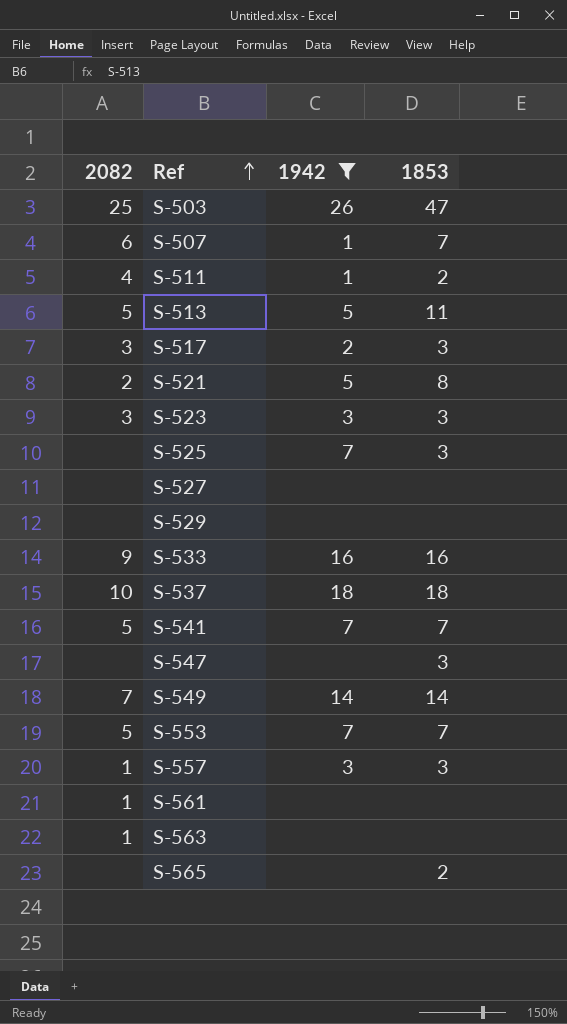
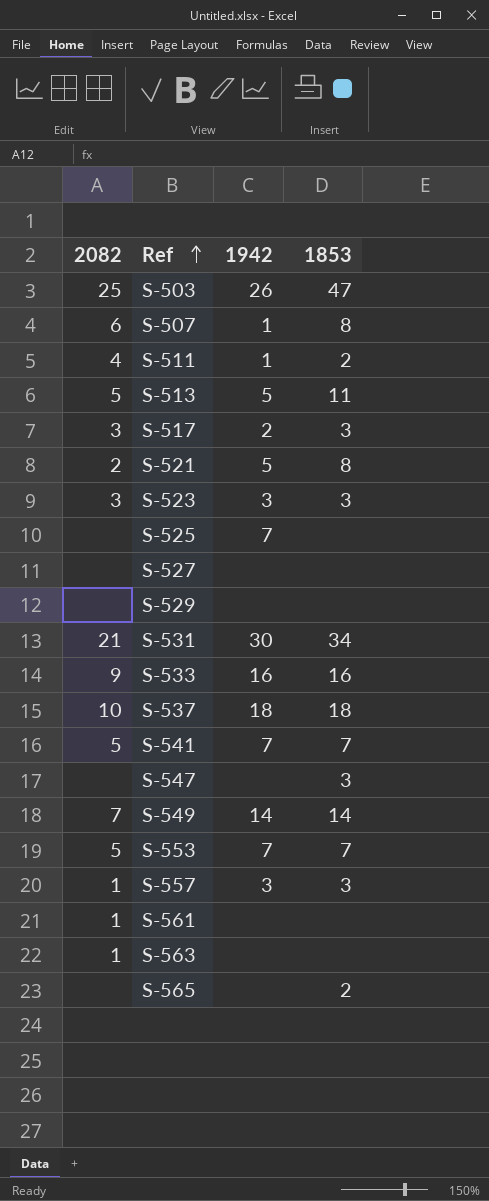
filter: 1942 != 30 -> none
S-507 | 1853: 7 -> 8
S-525 | 1853: 3 -> none

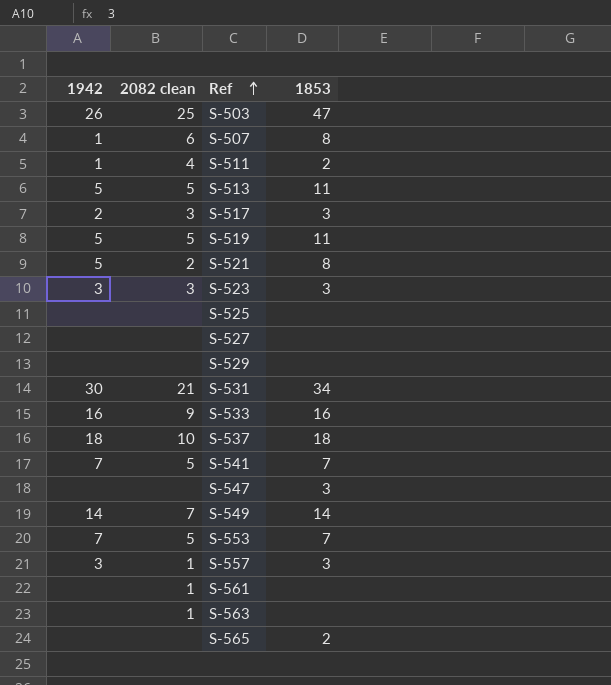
column 1942 | position: 3 -> 1
column name: 2082 -> 2082 clean
row S-519: none -> 5 | 5 | 11
S-525 | 1942: 7 -> none

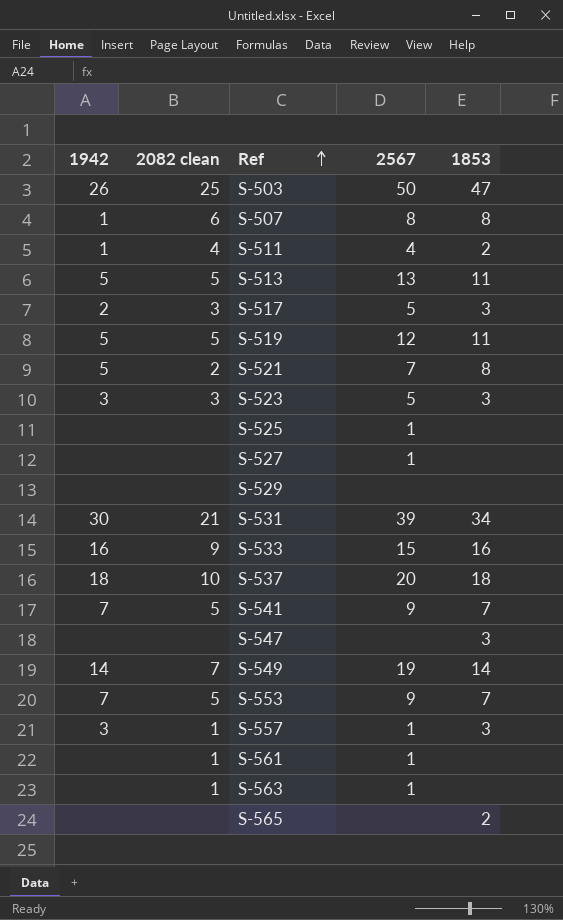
column 2567 | position: none -> 4

